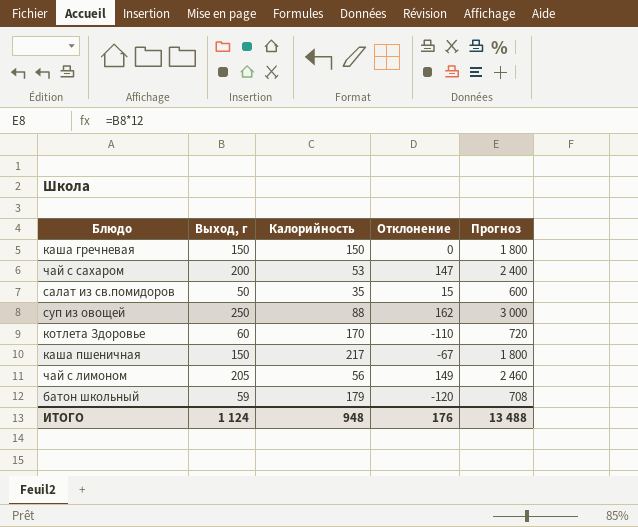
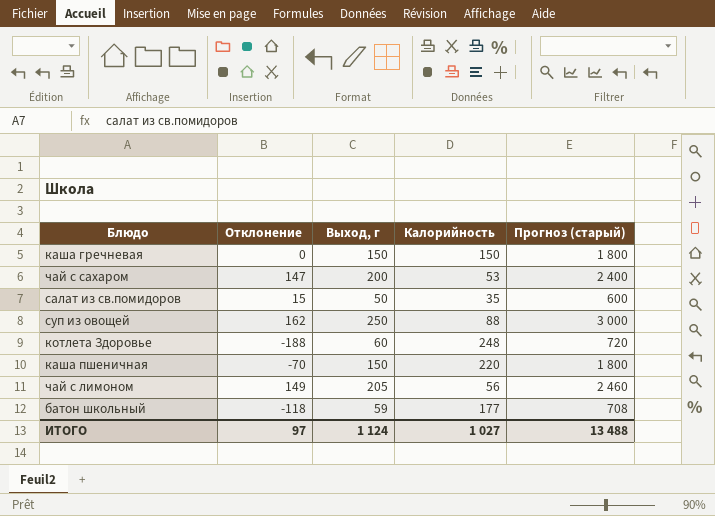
column Отклонение | position: 4 -> 2
column name: Прогноз -> Прогноз (старый)
котлета Здоровье | Отклонение: -110 -> -188
котлета Здоровье | Калорийность: 170 -> 248
каша пшеничная | Отклонение: -67 -> -70
каша пшеничная | Калорийность: 217 -> 220
батон школьный | Отклонение: -120 -> -118
батон школьный | Калорийность: 179 -> 177
ИТОГО | Отклонение: 176 -> 97
ИТОГО | Калорийность: 948 -> 1 027

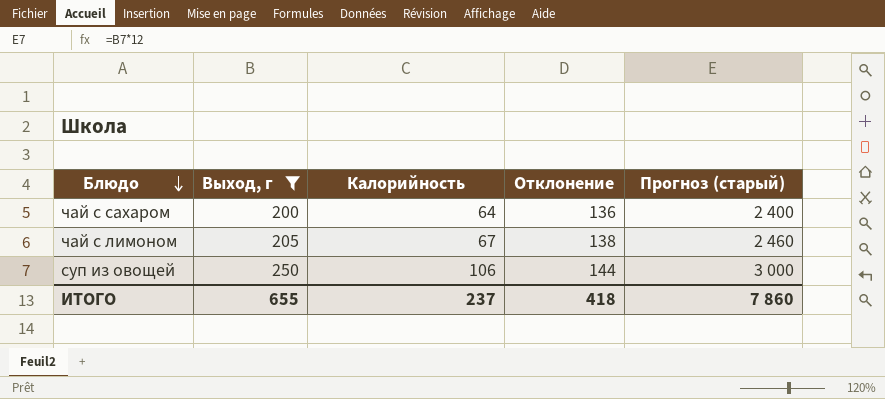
filter: none -> Выход, г >= 200
row order: none -> Блюдо descending
column Отклонение | position: 2 -> 4
чай с сахаром | Калорийность: 53 -> 64
чай с сахаром | Отклонение: 147 -> 136
чай с лимоном | Калорийность: 56 -> 67
чай с лимоном | Отклонение: 149 -> 138
суп из овощей | Калорийность: 88 -> 106
суп из овощей | Отклонение: 162 -> 144
ИТОГО | Выход, г: 1 124 -> 655
ИТОГО | Калорийность: 1 027 -> 237
ИТОГО | Отклонение: 97 -> 418
ИТОГО | Прогноз (старый): 13 488 -> 7 860

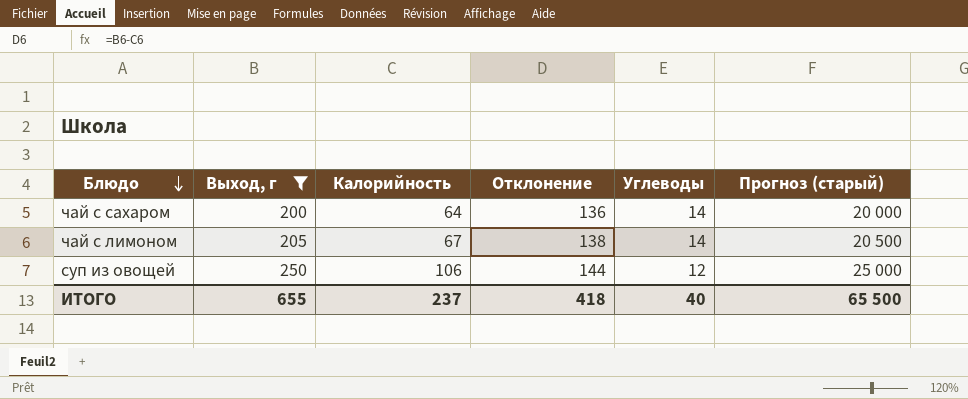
column Углеводы | position: none -> 5
column Прогноз (старый) | formula: [Выход, г] * 12 -> [Выход, г] * 100
ИТОГО | Прогноз (старый): 7 860 -> 65 500

